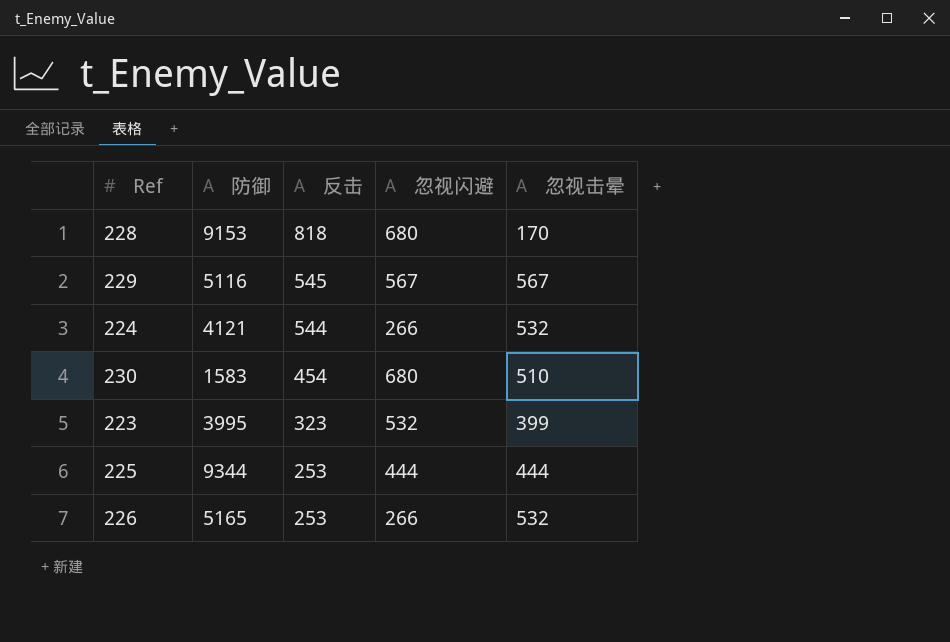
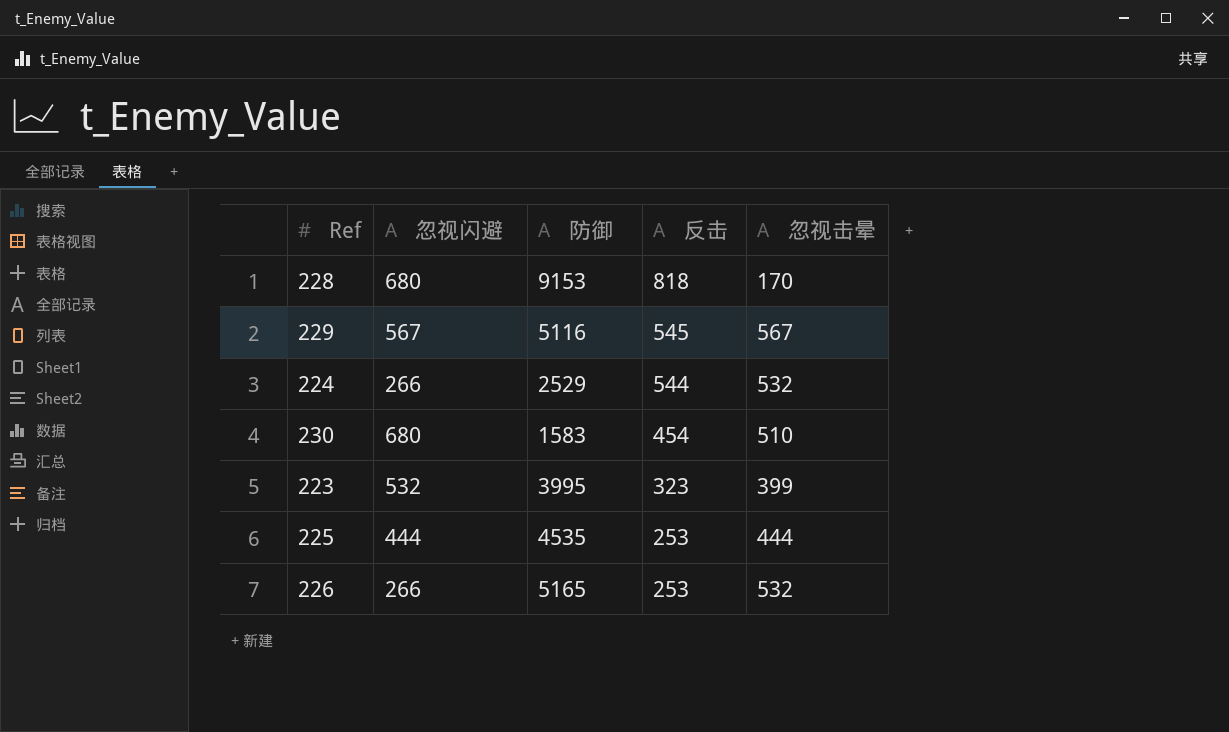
column 忽视闪避 | position: 4 -> 2
224 | 防御: 4121 -> 2529
225 | 防御: 9344 -> 4535

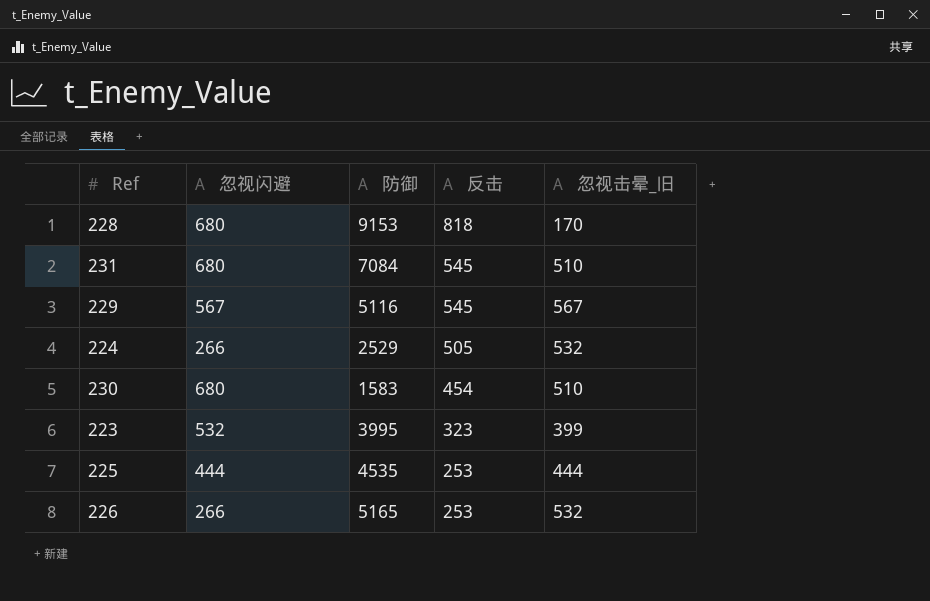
column name: 忽视击晕 -> 忽视击晕_旧
row 231: none -> 680 | 7084 | 545 | 510
224 | 反击: 544 -> 505

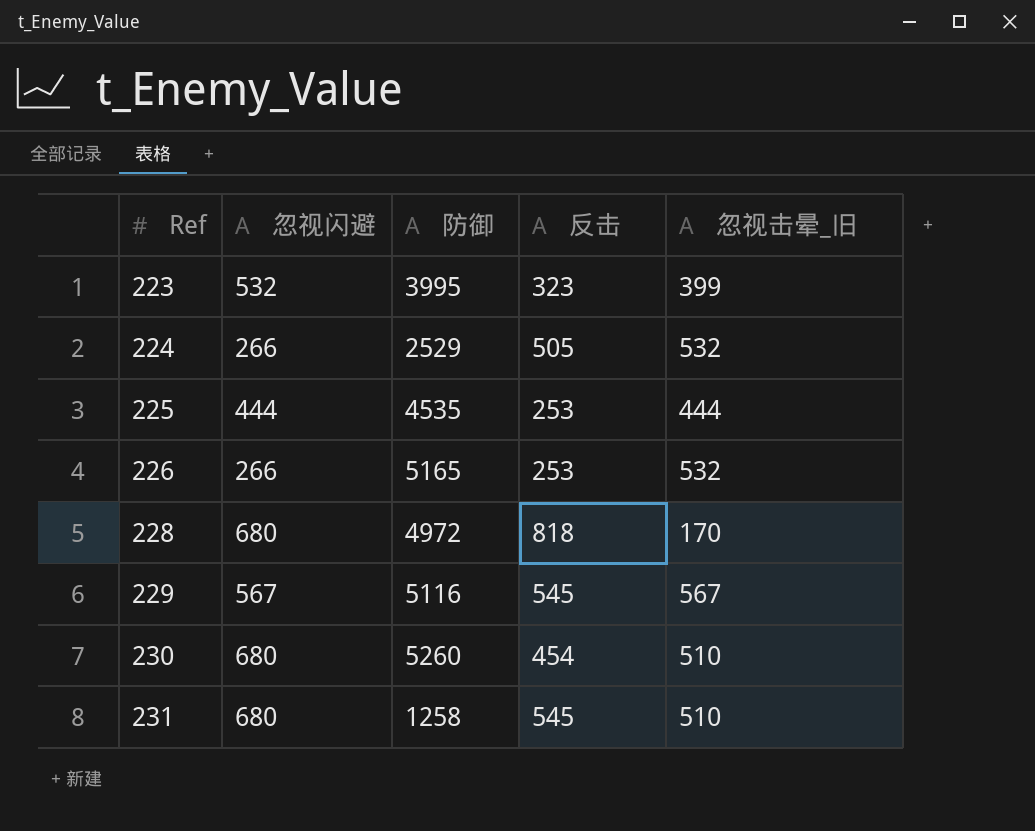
row order: 反击 descending -> Ref ascending
228 | 防御: 9153 -> 4972
230 | 防御: 1583 -> 5260
231 | 防御: 7084 -> 1258

